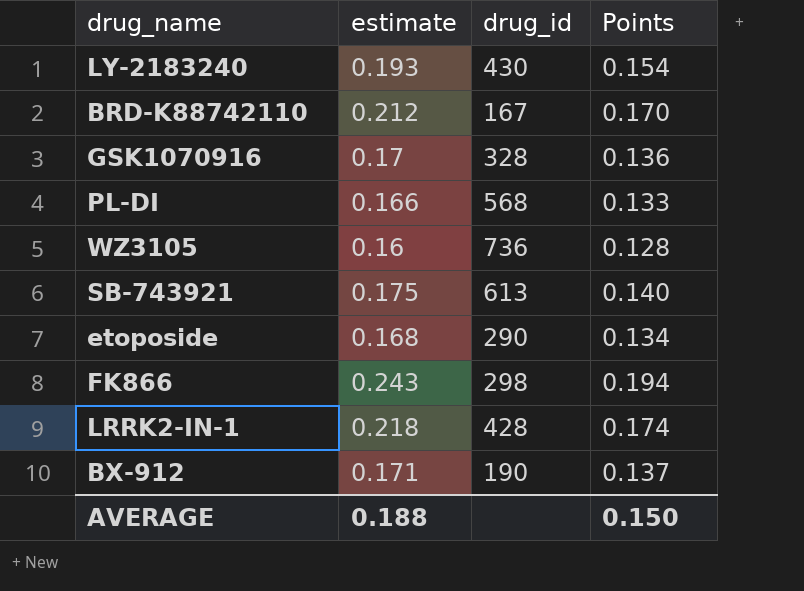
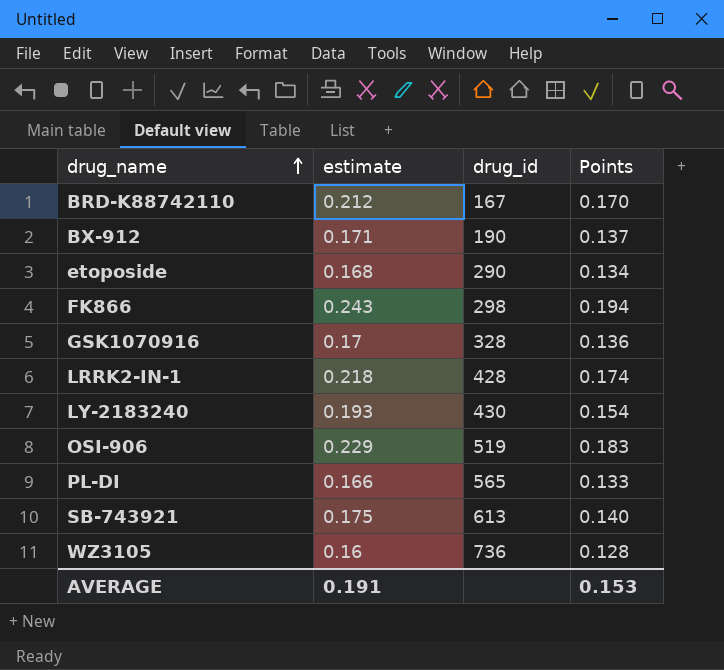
row order: none -> drug_name ascending
row OSI-906: none -> 0.229 | 519 | 0.183
PL-DI | drug_id: 568 -> 565
AVERAGE | estimate: 0.188 -> 0.191
AVERAGE | Points: 0.150 -> 0.153

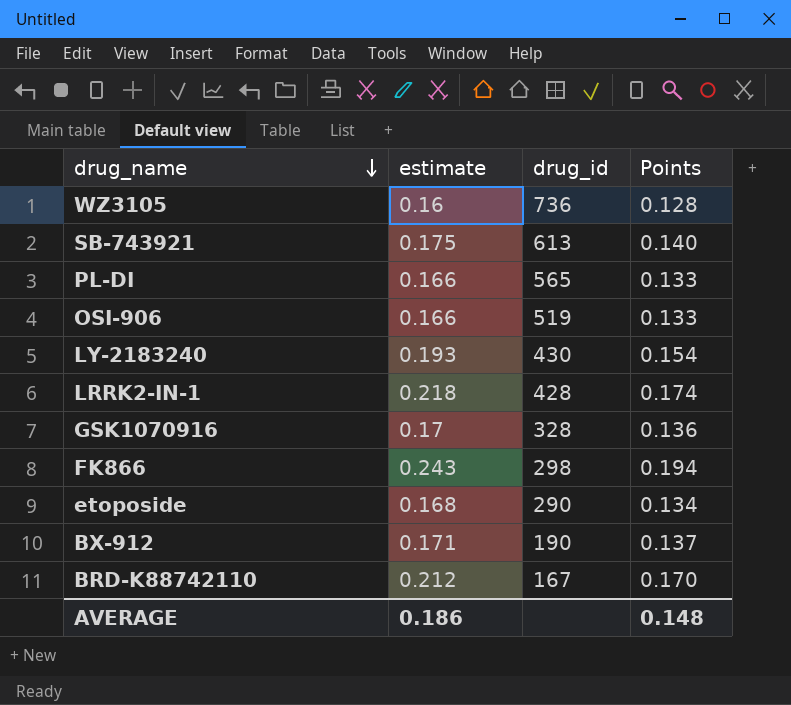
row order: drug_name ascending -> drug_name descending
OSI-906 | estimate: 0.229 -> 0.166
OSI-906 | Points: 0.183 -> 0.133
AVERAGE | estimate: 0.191 -> 0.186
AVERAGE | Points: 0.153 -> 0.148

